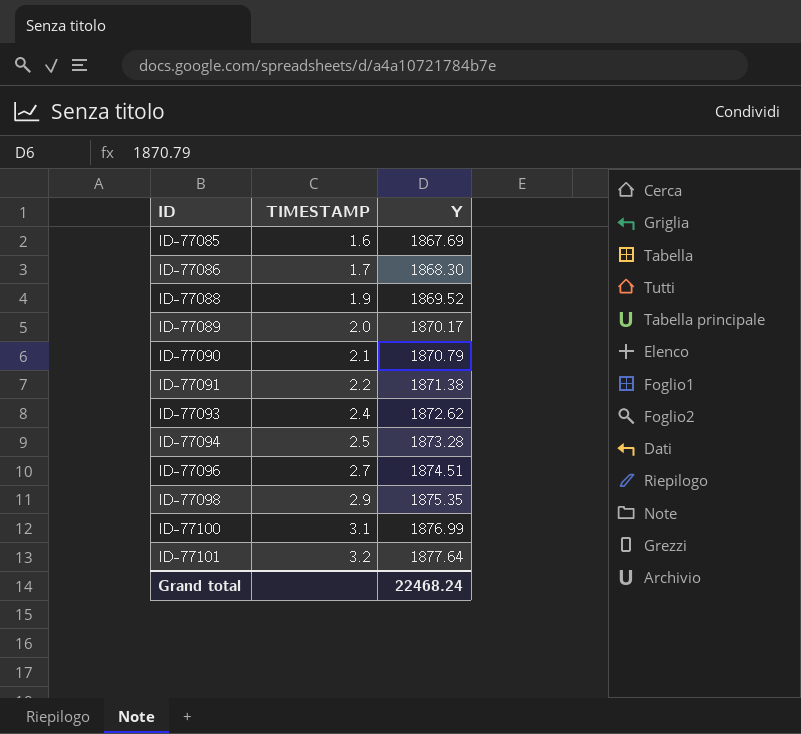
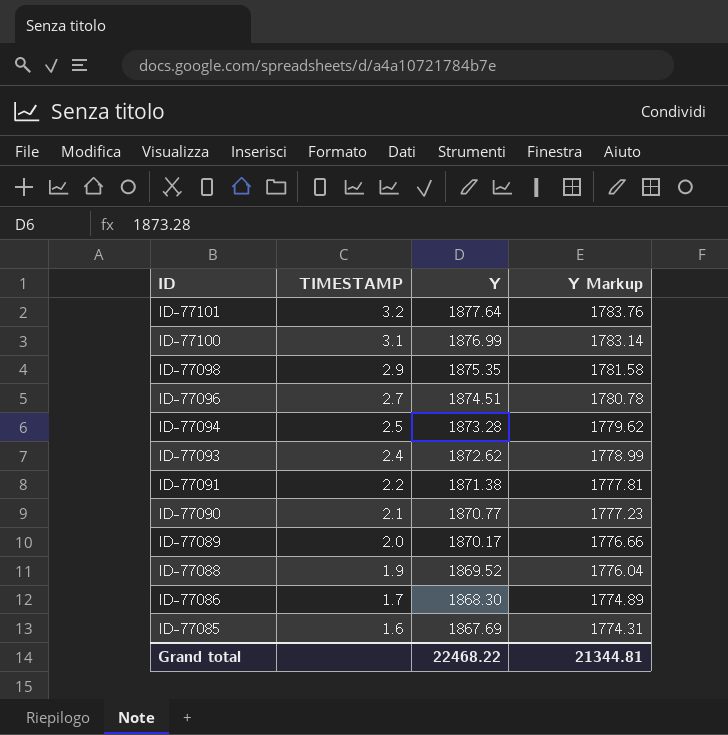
row order: ID ascending -> ID descending
column Y Markup | formula: none -> [Y] * 0.95
ID-77090 | Y: 1870.79 -> 1870.77
Grand total | Y: 22468.24 -> 22468.22

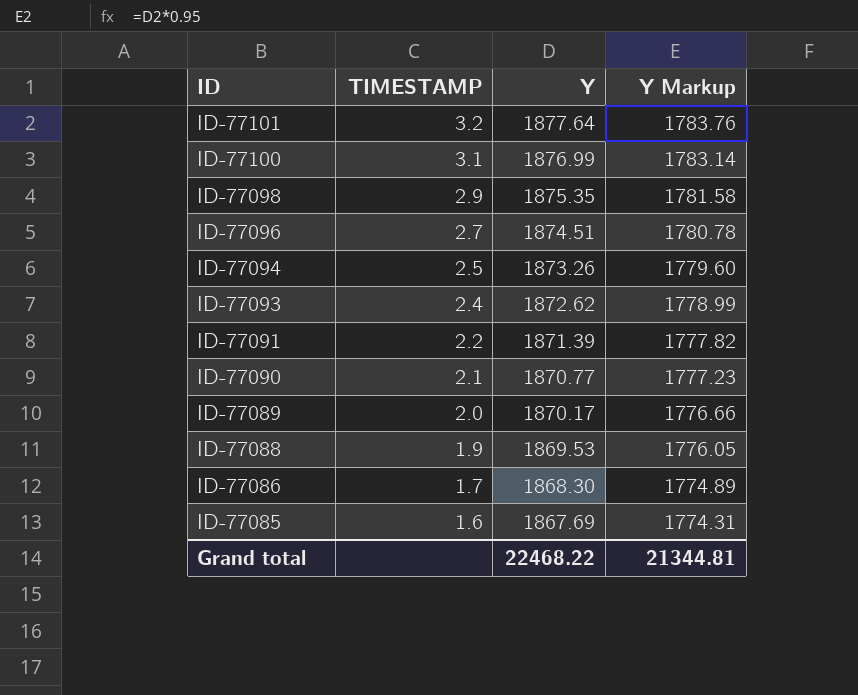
ID-77094 | Y: 1873.28 -> 1873.26
ID-77094 | Y Markup: 1779.62 -> 1779.60
ID-77091 | Y: 1871.38 -> 1871.39
ID-77091 | Y Markup: 1777.81 -> 1777.82
ID-77088 | Y: 1869.52 -> 1869.53
ID-77088 | Y Markup: 1776.04 -> 1776.05

